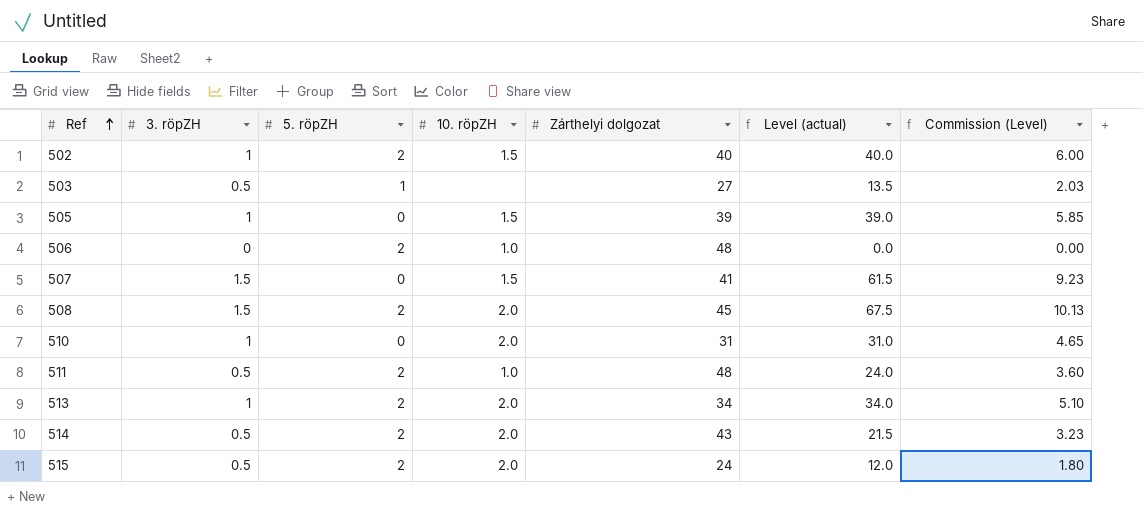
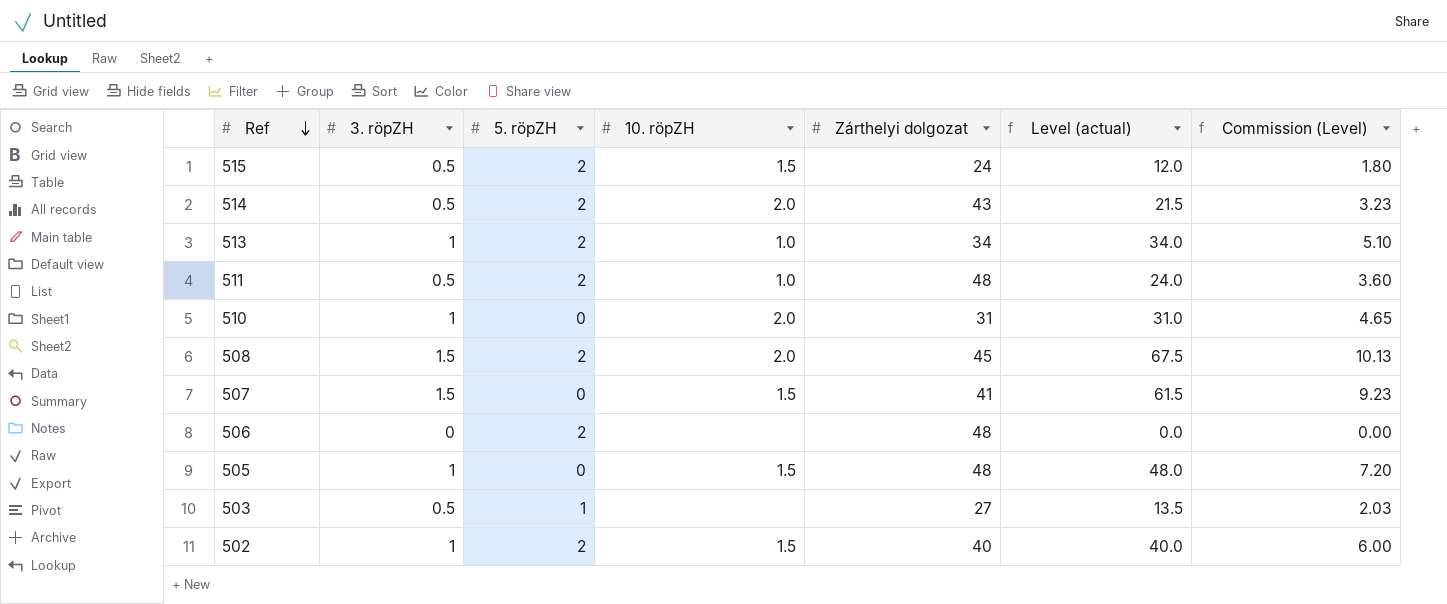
row order: Ref ascending -> Ref descending
515 | 10. röpZH: 2.0 -> 1.5
513 | 10. röpZH: 2.0 -> 1.0
506 | 10. röpZH: 1.0 -> none
505 | Zárthelyi dolgozat: 39 -> 48
505 | Level (actual): 39.0 -> 48.0
505 | Commission (Level): 5.85 -> 7.20

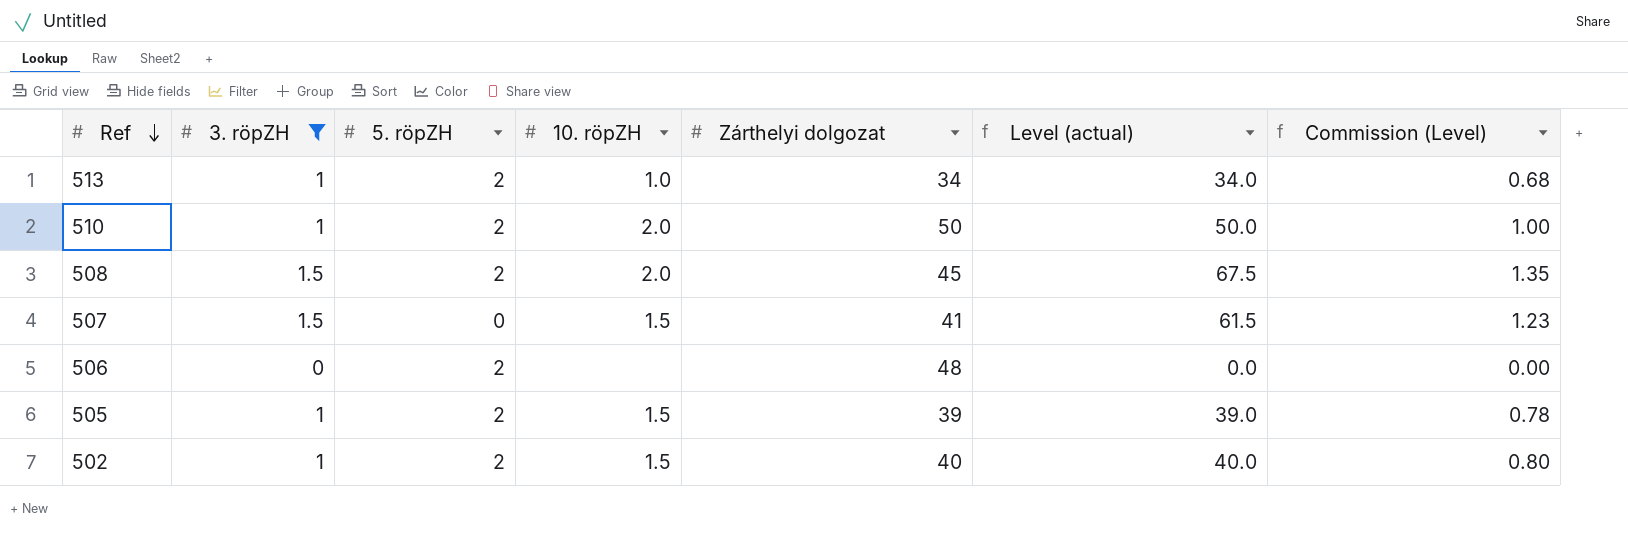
filter: none -> 3. röpZH != 0.5
column Commission (Level) | formula: [Level (actual)] * 0.15 -> [Level (actual)] * 0.02
510 | 5. röpZH: 0 -> 2
510 | Zárthelyi dolgozat: 31 -> 50
510 | Level (actual): 31.0 -> 50.0
505 | 5. röpZH: 0 -> 2
505 | Zárthelyi dolgozat: 48 -> 39
505 | Level (actual): 48.0 -> 39.0

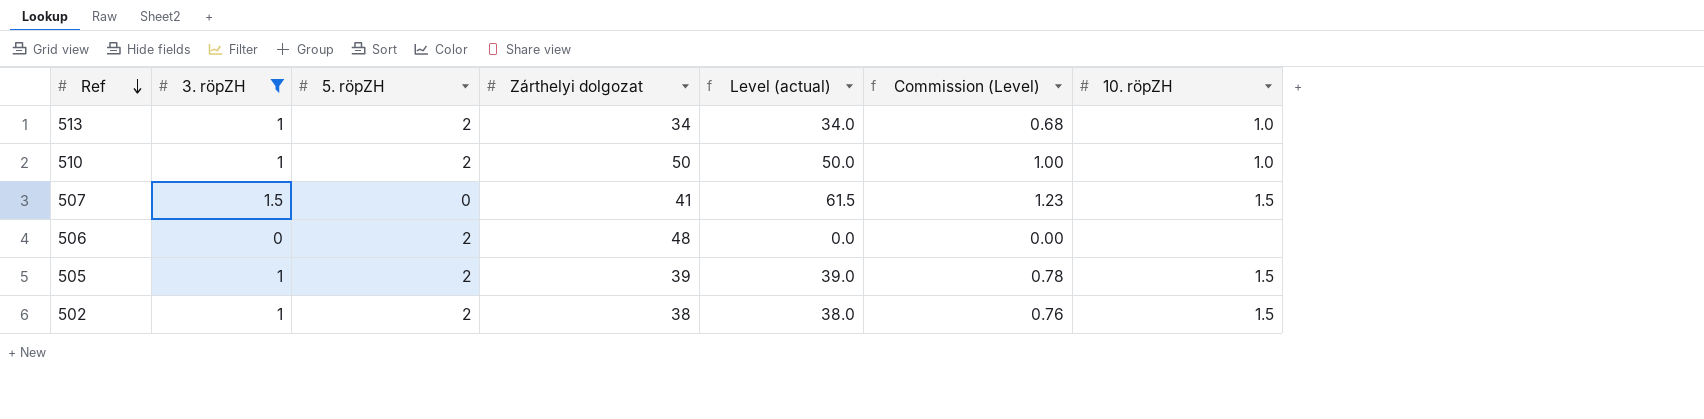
column 10. röpZH | position: 4 -> 7
row 508: 1.5 | 2 | 2.0 | 45 | 67.5 | 1.35 -> none
510 | 10. röpZH: 2.0 -> 1.0
502 | Zárthelyi dolgozat: 40 -> 38
502 | Level (actual): 40.0 -> 38.0
502 | Commission (Level): 0.80 -> 0.76

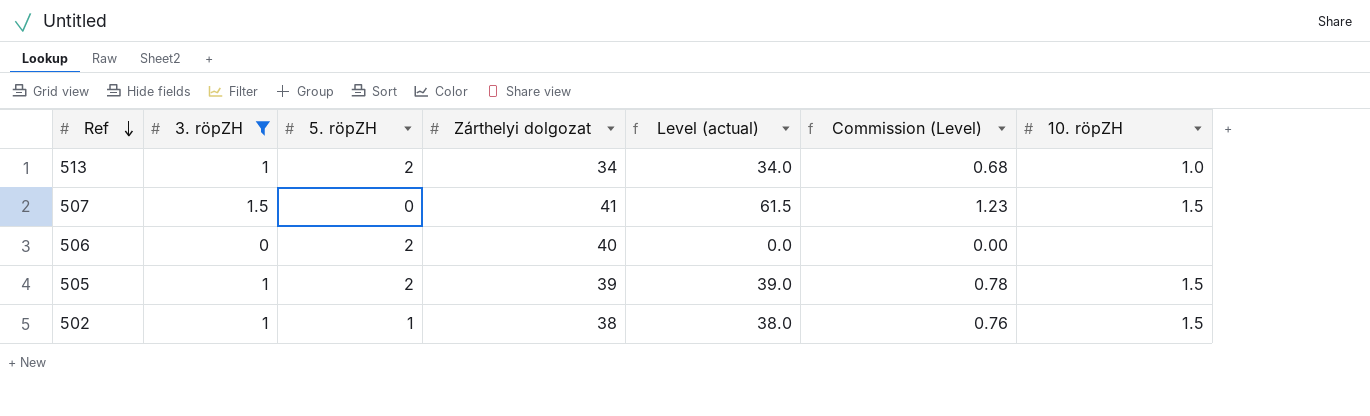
row 510: 1 | 2 | 50 | 50.0 | 1.00 | 1.0 -> none
506 | Zárthelyi dolgozat: 48 -> 40
502 | 5. röpZH: 2 -> 1

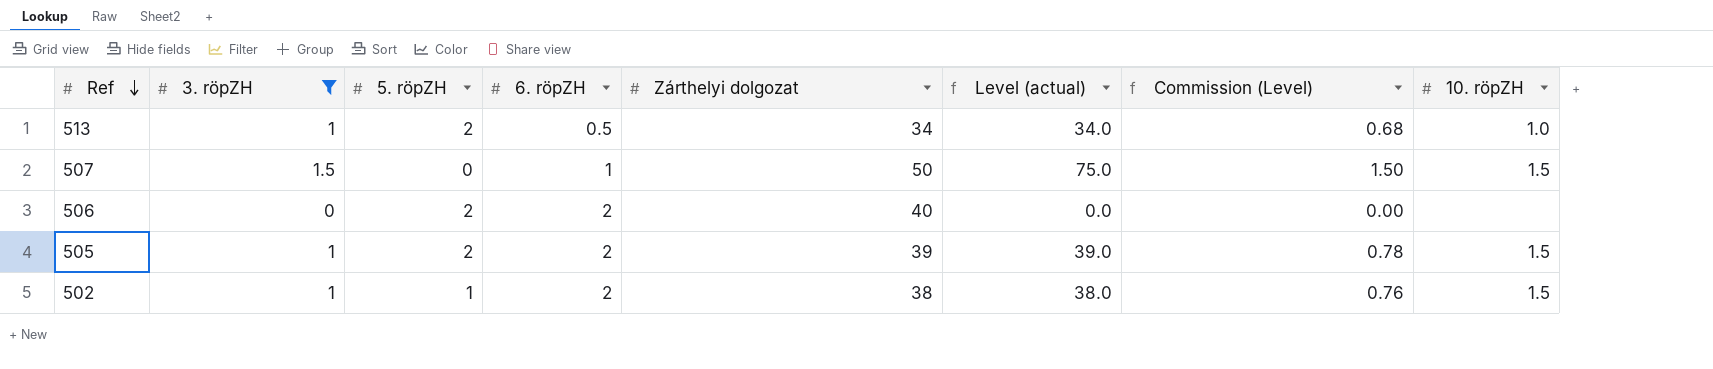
column 6. röpZH | position: none -> 4
507 | Zárthelyi dolgozat: 41 -> 50
507 | Level (actual): 61.5 -> 75.0
507 | Commission (Level): 1.23 -> 1.50

